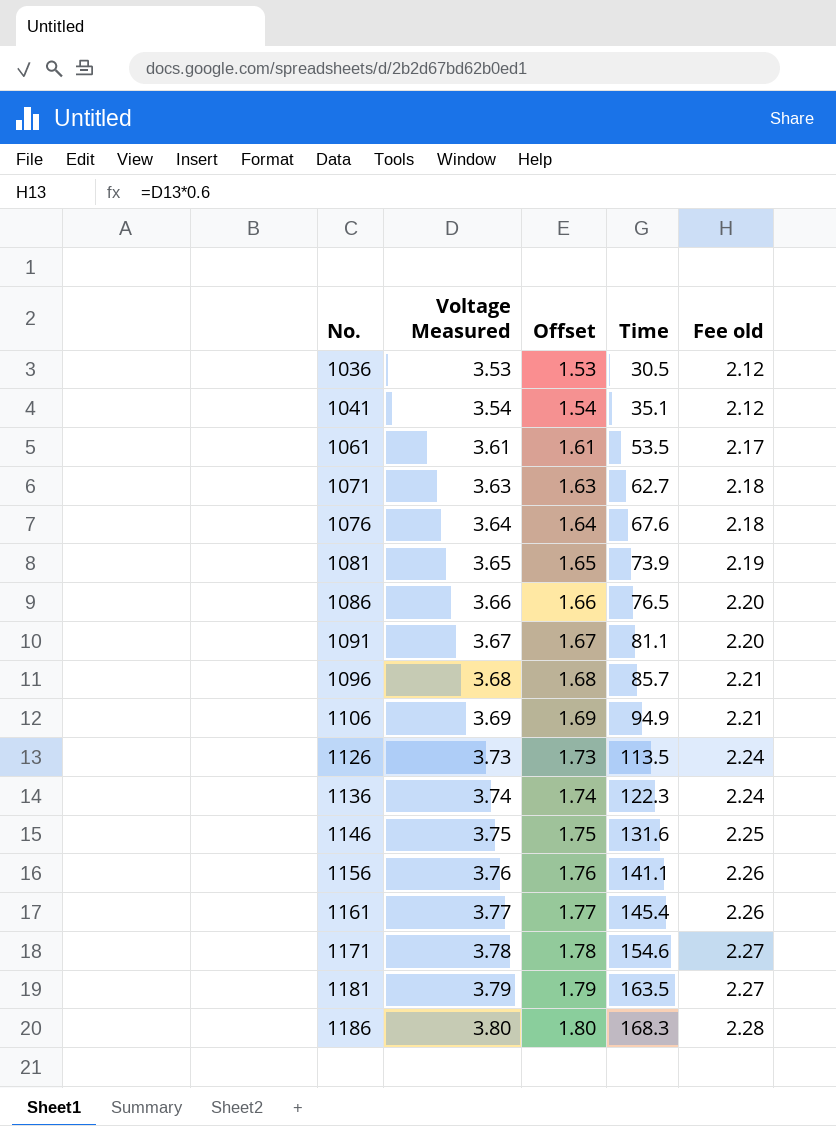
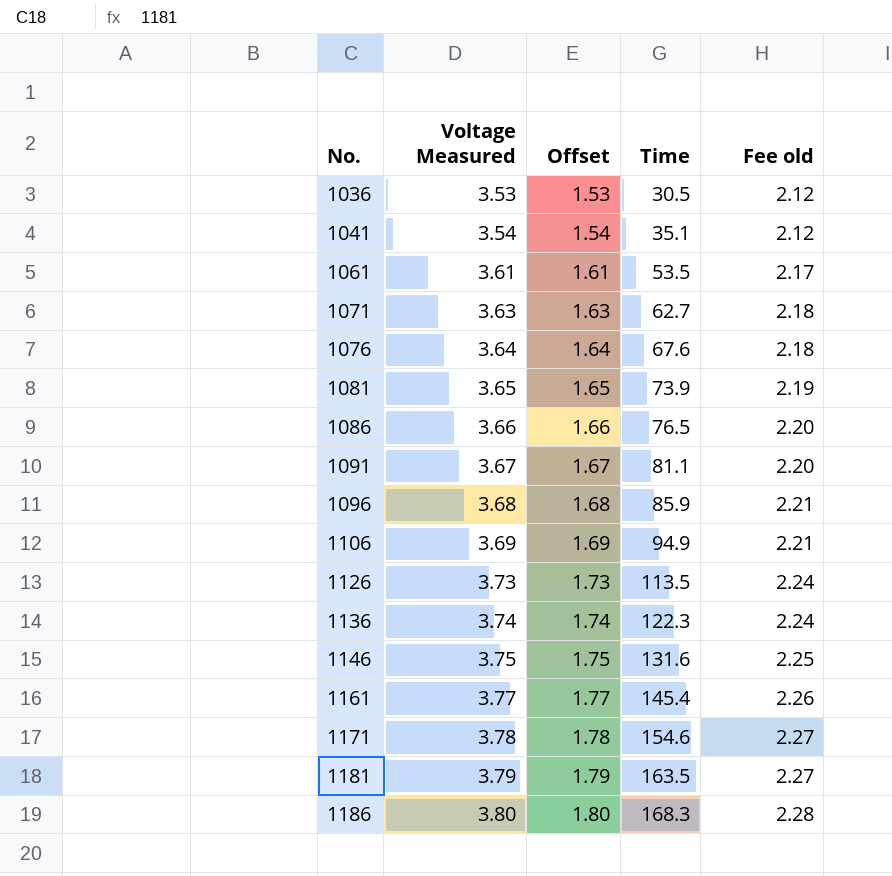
row 1156: 3.76 | 1.76 | 141.1 | 2.26 -> none
1096 | Time: 85.7 -> 85.9

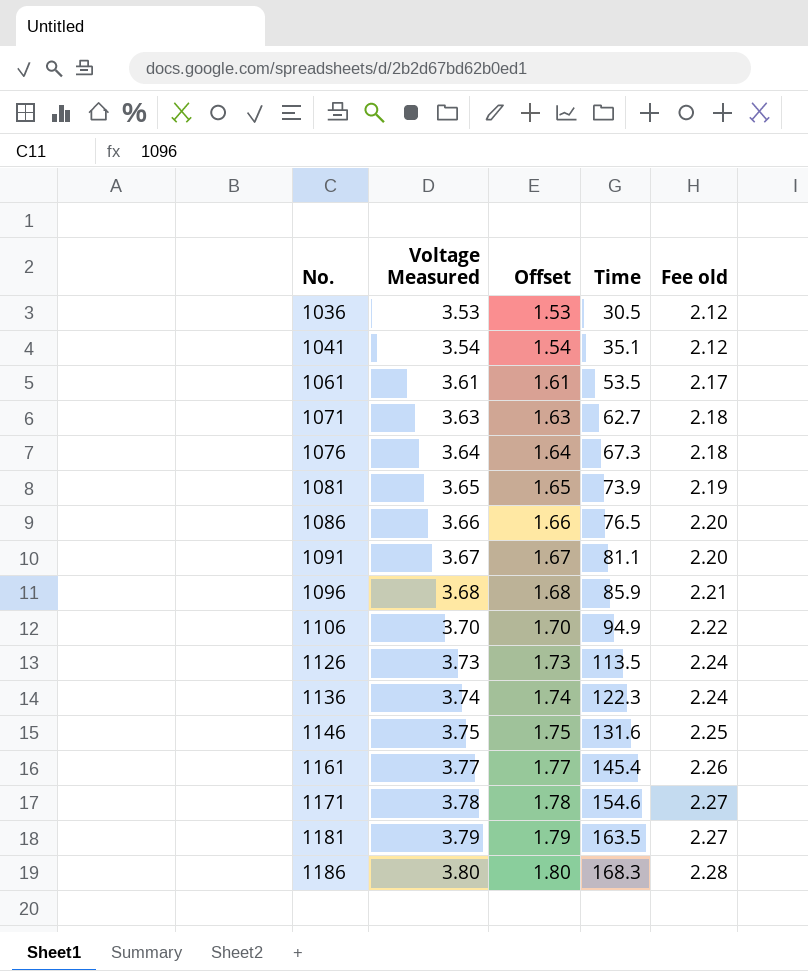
1076 | Time: 67.6 -> 67.3
1106 | Voltage Measured: 3.69 -> 3.70
1106 | Offset: 1.69 -> 1.70
1106 | Fee old: 2.21 -> 2.22

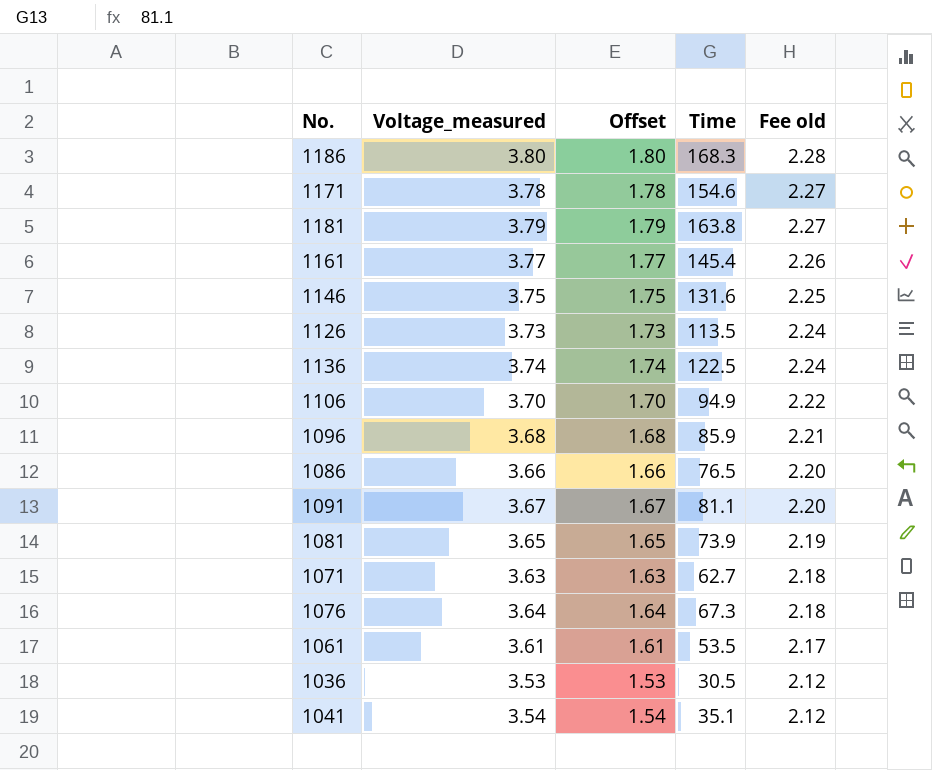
row order: No. ascending -> Fee old descending
column name: Voltage Measured -> Voltage_measured
1181 | Time: 163.5 -> 163.8
1136 | Time: 122.3 -> 122.5

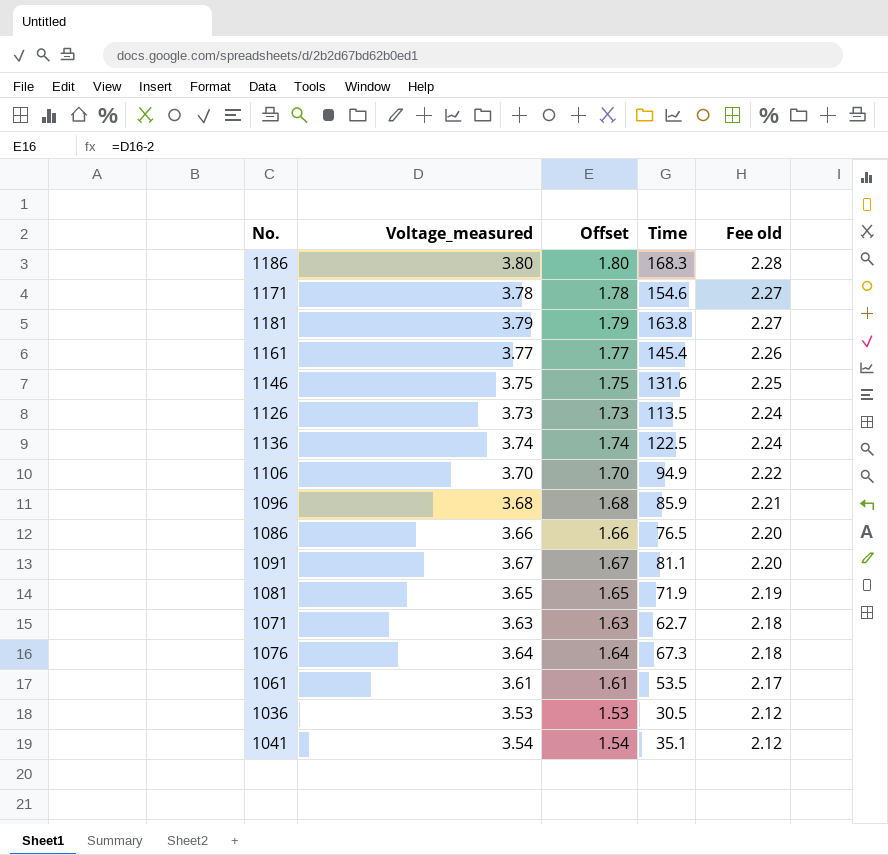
1081 | Time: 73.9 -> 71.9

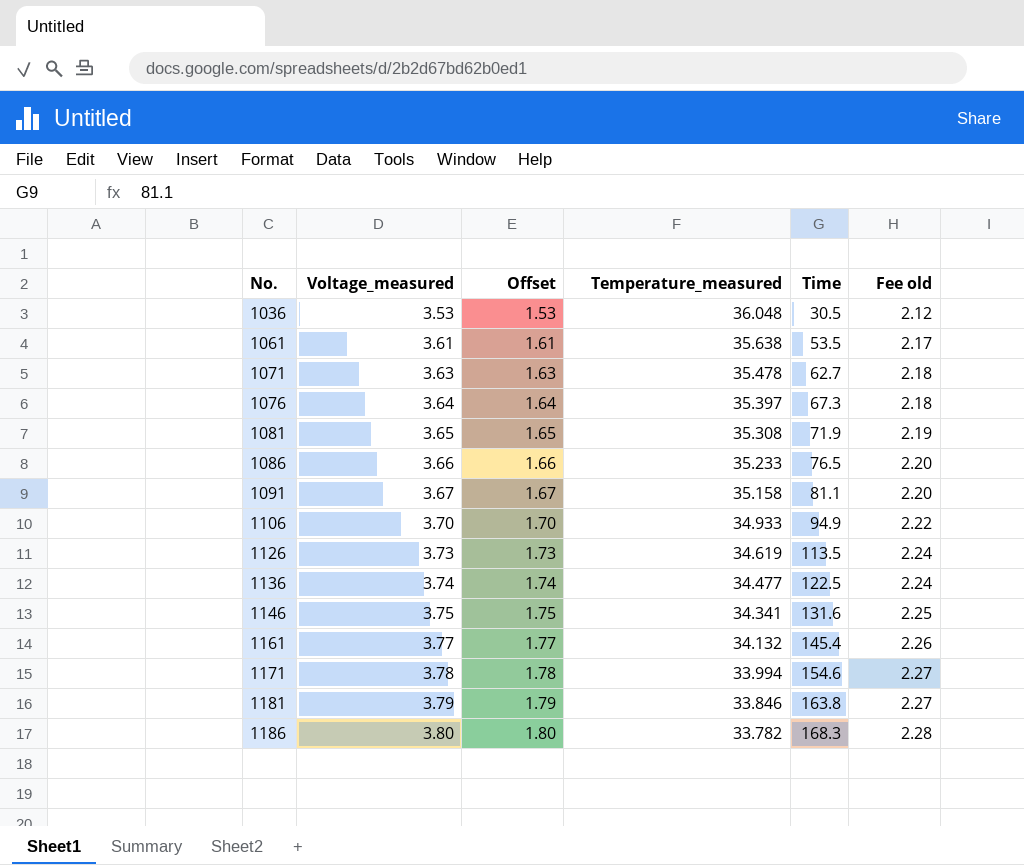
row order: Fee old descending -> No. ascending
column Temperature_measured | position: none -> 4
row 1096: 3.68 | 1.68 | 85.9 | 2.21 -> none
row 1041: 3.54 | 1.54 | 35.1 | 2.12 -> none

